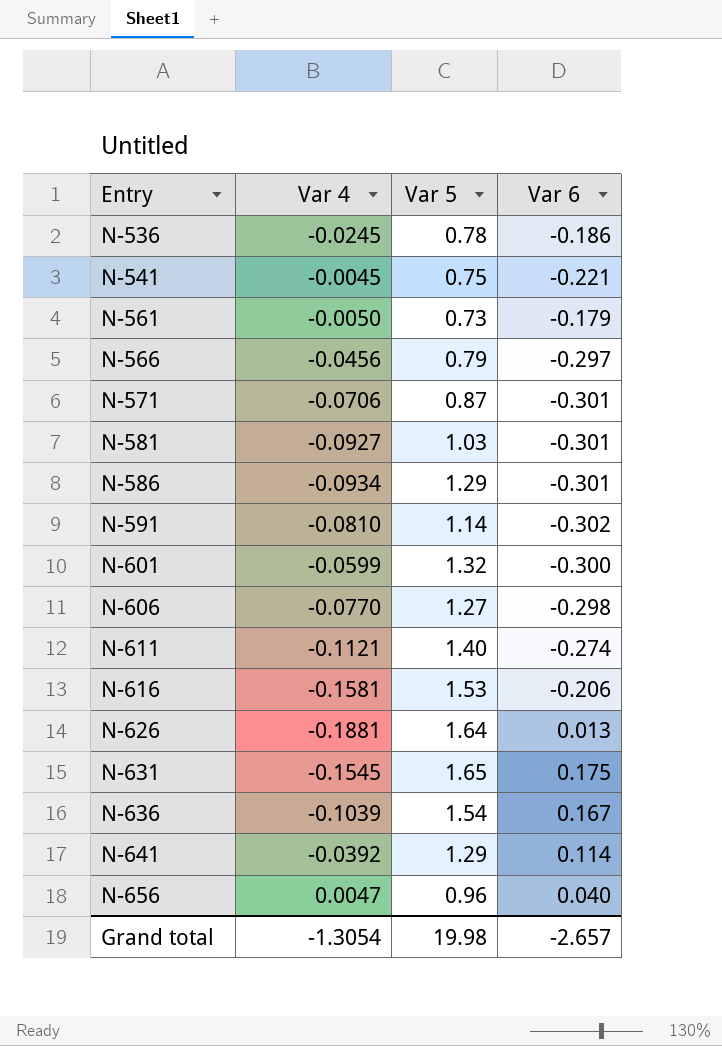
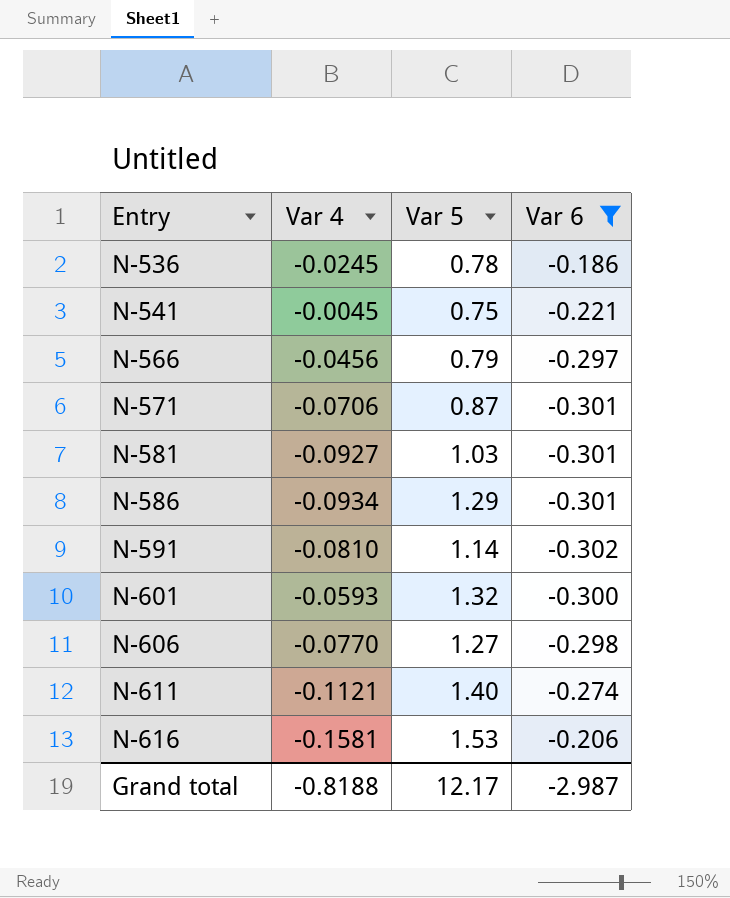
filter: none -> Var 6 <= -0.186
N-601 | Var 4: -0.0599 -> -0.0593
Grand total | Var 4: -1.3054 -> -0.8188
Grand total | Var 5: 19.98 -> 12.17
Grand total | Var 6: -2.657 -> -2.987

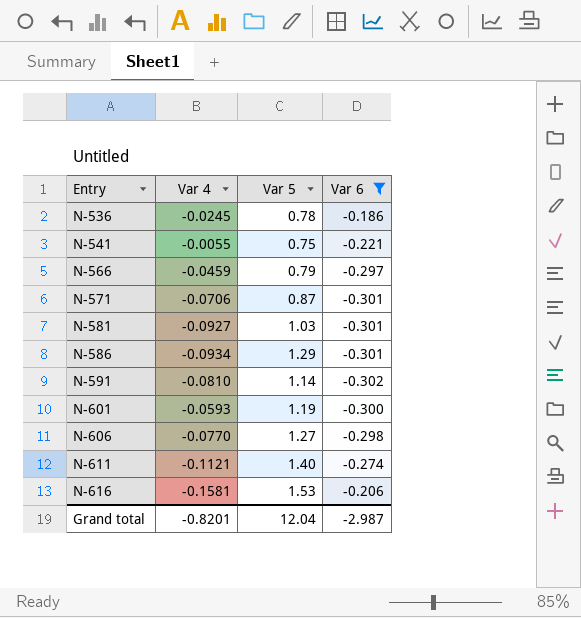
N-541 | Var 4: -0.0045 -> -0.0055
N-566 | Var 4: -0.0456 -> -0.0459
N-601 | Var 5: 1.32 -> 1.19
Grand total | Var 4: -0.8188 -> -0.8201
Grand total | Var 5: 12.17 -> 12.04

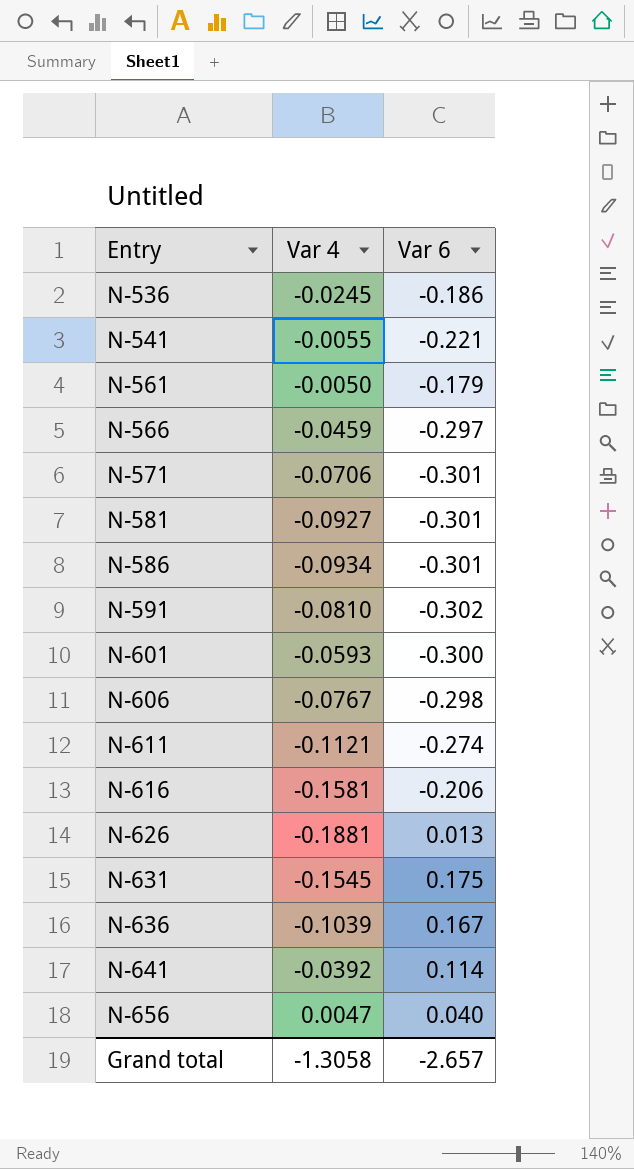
filter: Var 6 <= -0.186 -> none
column Var 5 | position: 3 -> none
N-606 | Var 4: -0.0770 -> -0.0767
Grand total | Var 4: -0.8201 -> -1.3058
Grand total | Var 6: -2.987 -> -2.657

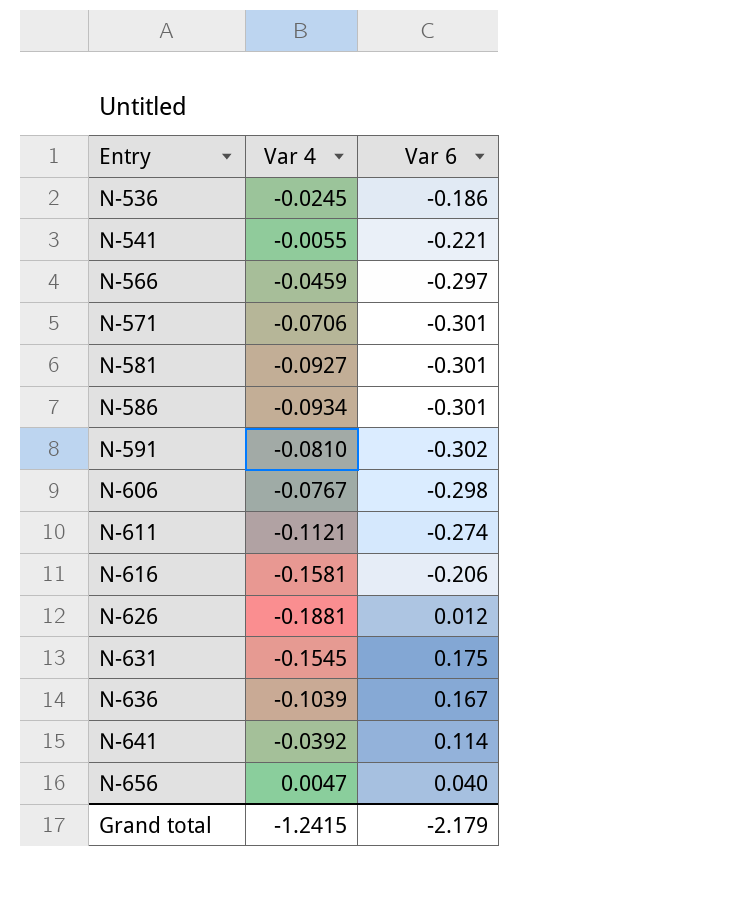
row N-561: -0.0050 | -0.179 -> none
row N-601: -0.0593 | -0.300 -> none
N-626 | Var 6: 0.013 -> 0.012
Grand total | Var 4: -1.3058 -> -1.2415
Grand total | Var 6: -2.657 -> -2.179

